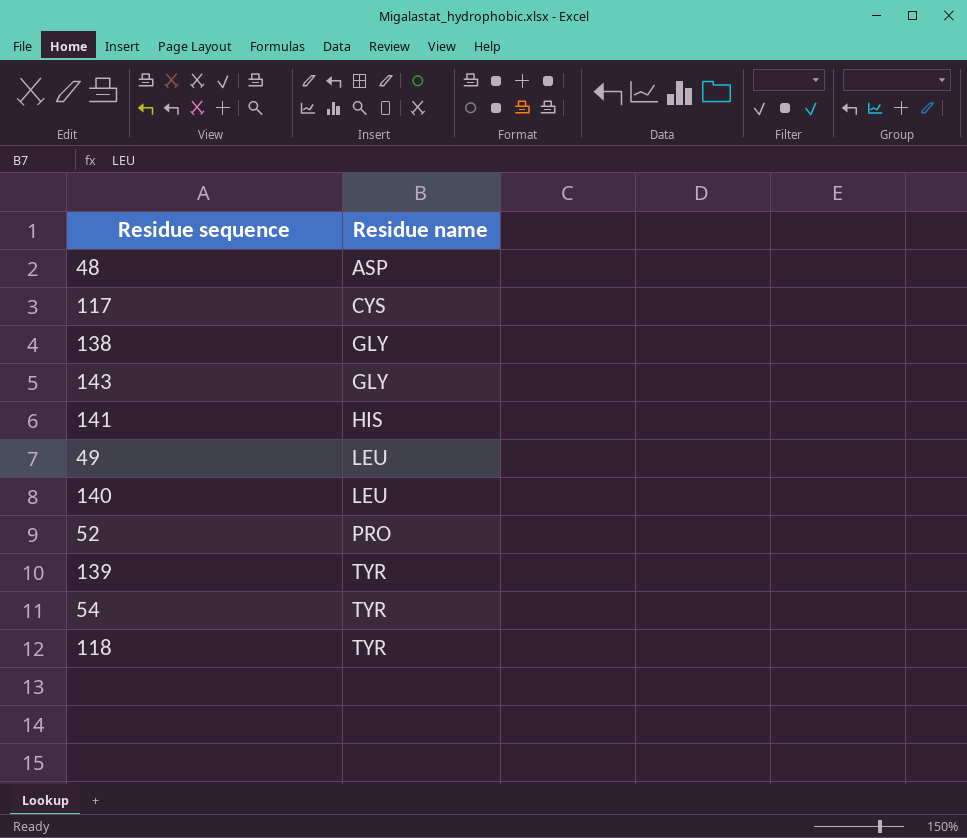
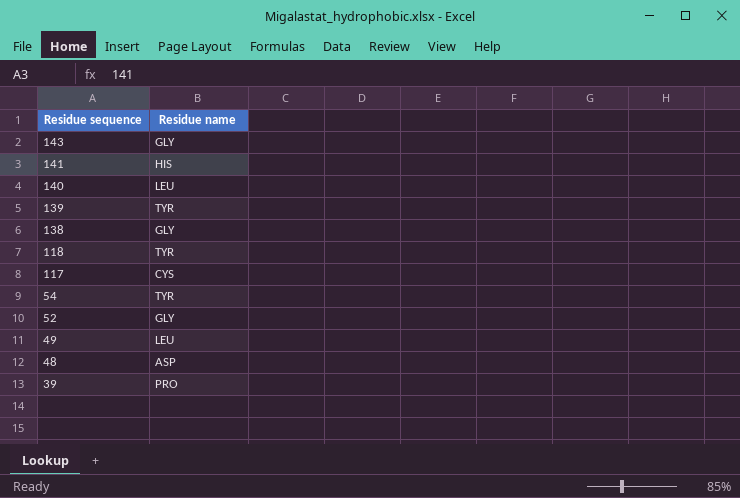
row order: Residue name ascending -> Residue sequence descending
52 | Residue name: PRO -> GLY
row 39: none -> PRO

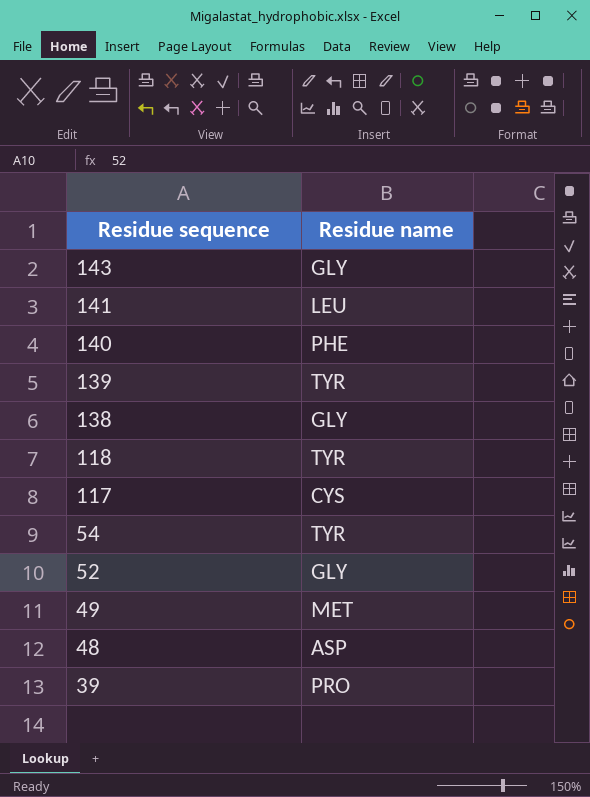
141 | Residue name: HIS -> LEU
140 | Residue name: LEU -> PHE
49 | Residue name: LEU -> MET

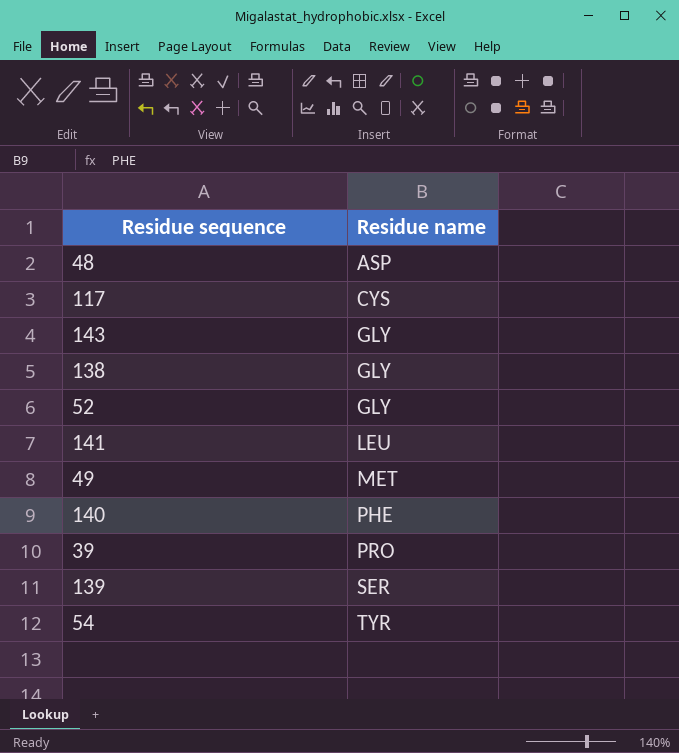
row order: Residue sequence descending -> Residue name ascending
row 118: TYR -> none
139 | Residue name: TYR -> SER

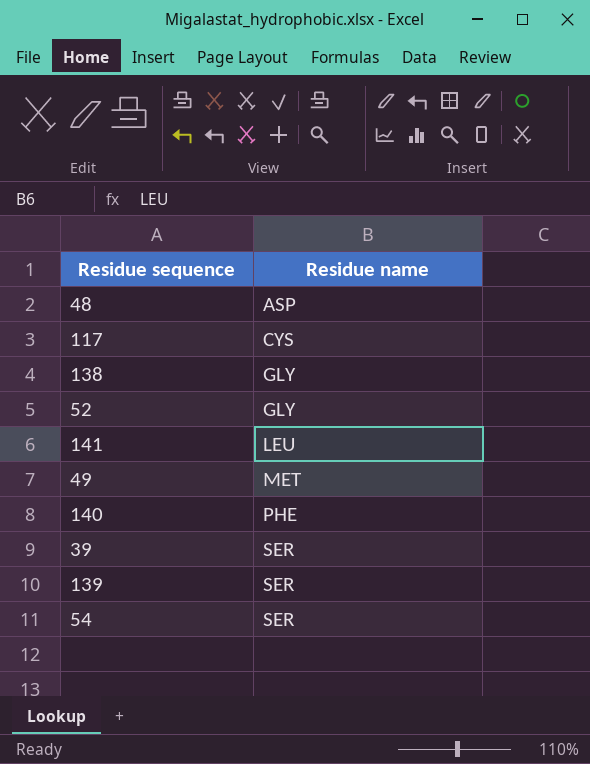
row 143: GLY -> none
39 | Residue name: PRO -> SER
54 | Residue name: TYR -> SER

